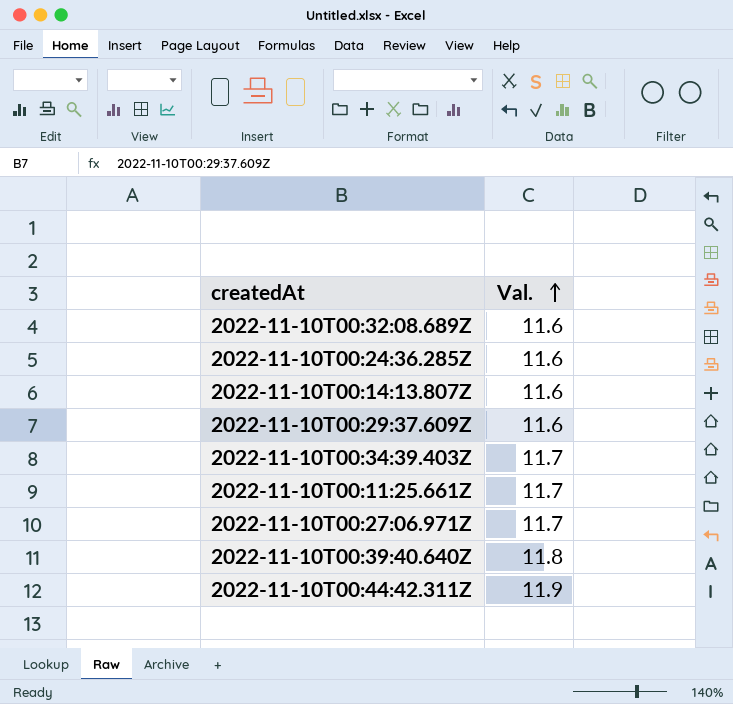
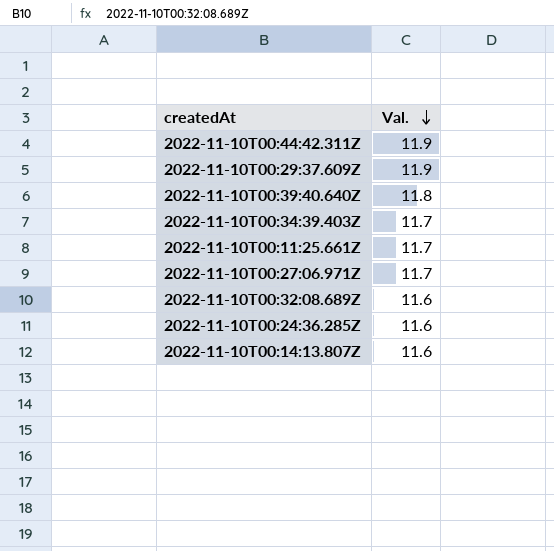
row order: Val. ascending -> Val. descending
2022-11-10T00:29:37.609Z | Val.: 11.6 -> 11.9

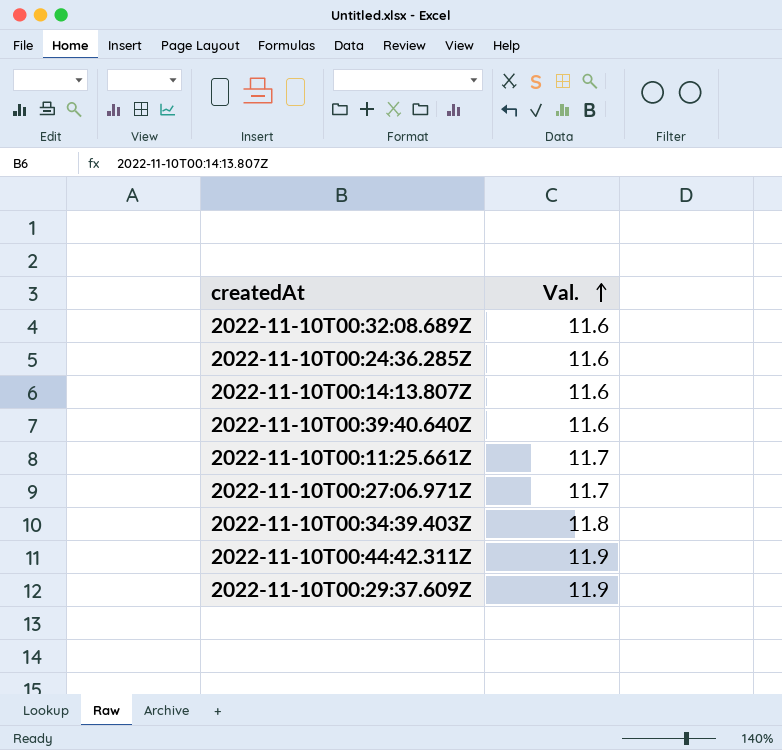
row order: Val. descending -> Val. ascending
2022-11-10T00:39:40.640Z | Val.: 11.8 -> 11.6
2022-11-10T00:34:39.403Z | Val.: 11.7 -> 11.8

